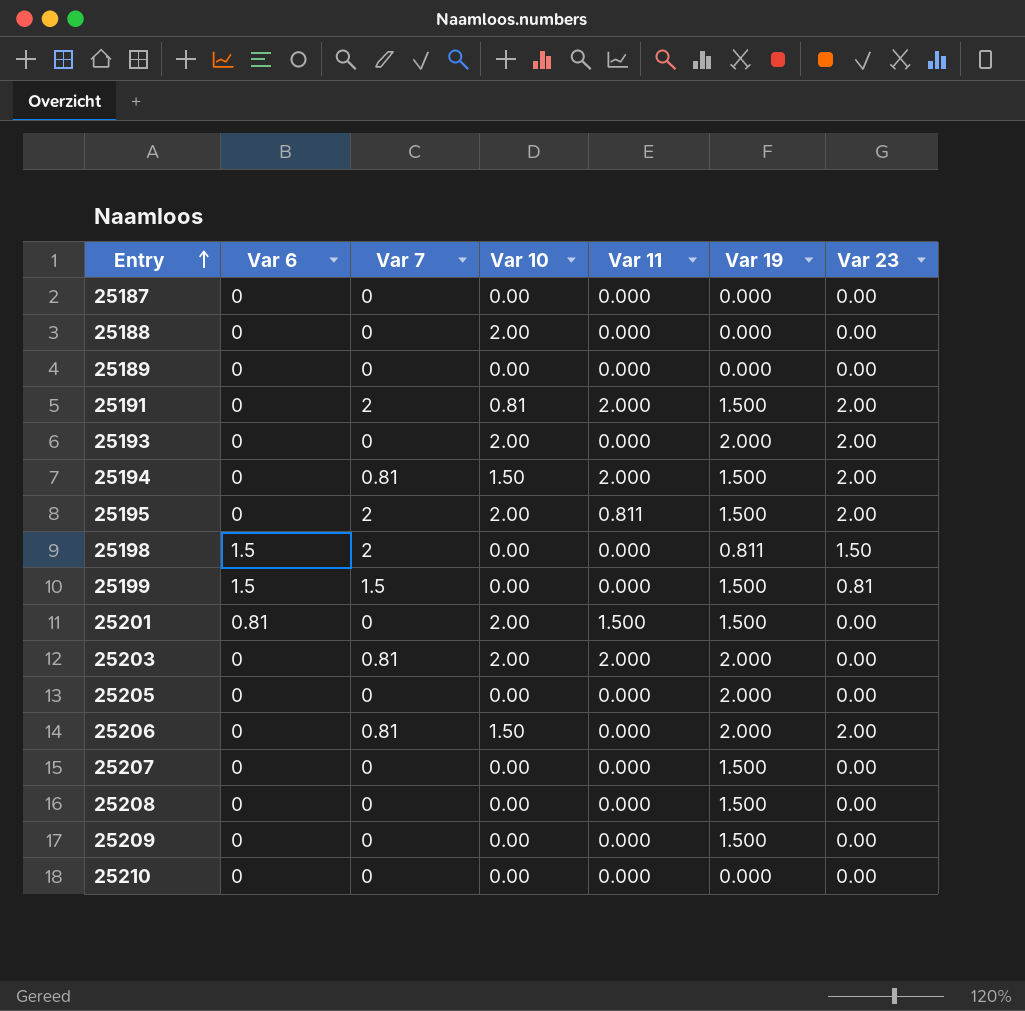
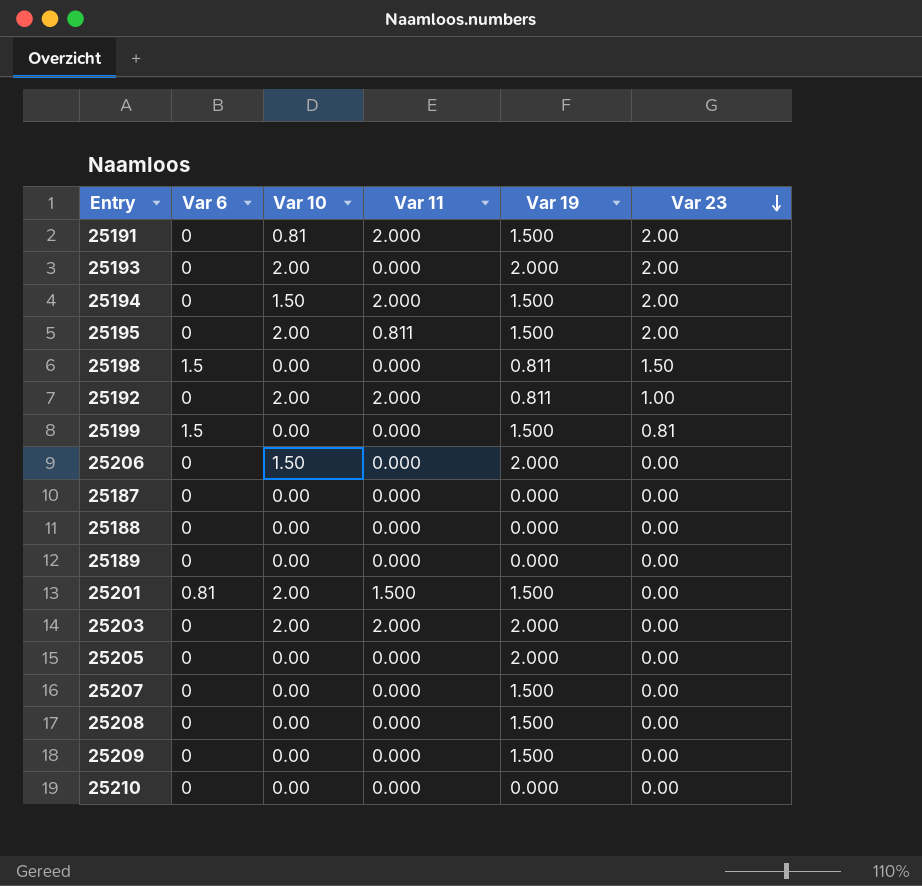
row order: Entry ascending -> Var 23 descending
column Var 7 | position: 3 -> none
row 25192: none -> 0 | 2.00 | 2.000 | 0.811 | 1.00
25206 | Var 23: 2.00 -> 0.00
25188 | Var 10: 2.00 -> 0.00

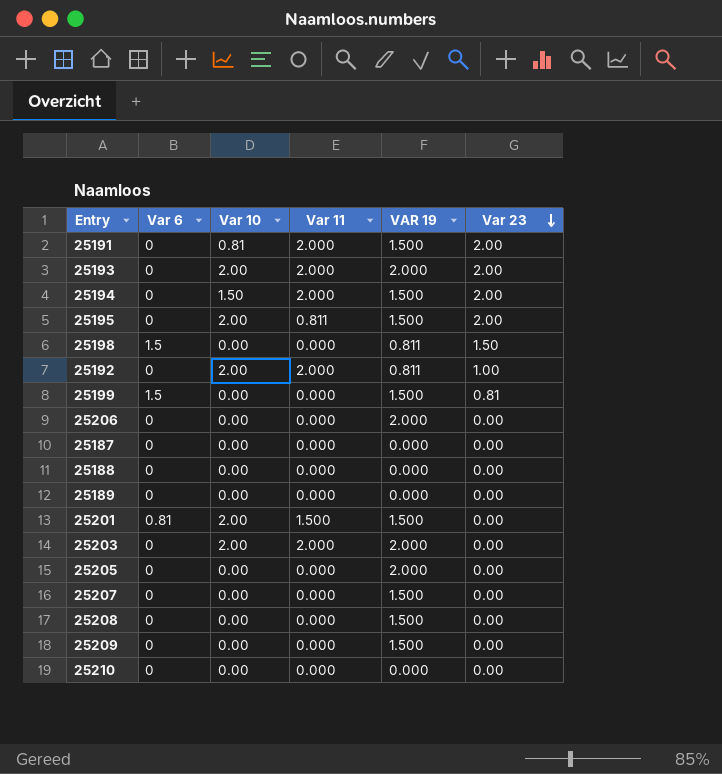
column name: Var 19 -> VAR 19
25193 | Var 11: 0.000 -> 2.000
25206 | Var 10: 1.50 -> 0.00

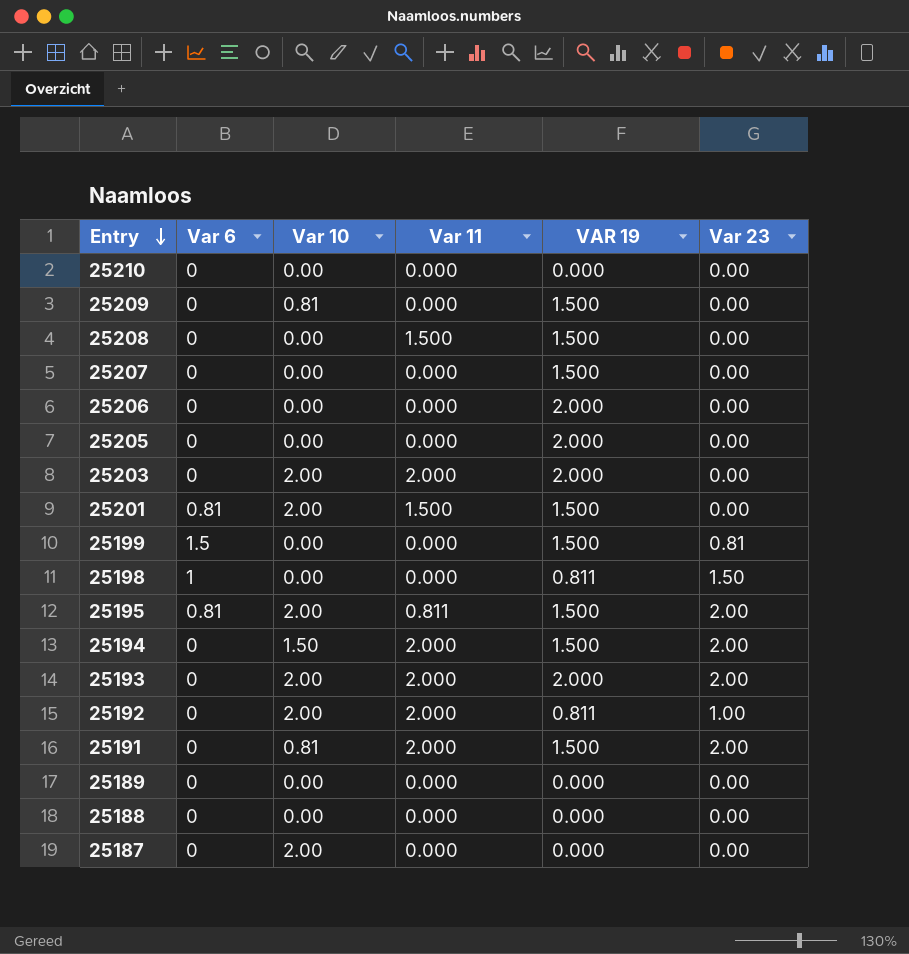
row order: Var 23 descending -> Entry descending
25209 | Var 10: 0.00 -> 0.81
25208 | Var 11: 0.000 -> 1.500
25198 | Var 6: 1.5 -> 1
25195 | Var 6: 0 -> 0.81
25187 | Var 10: 0.00 -> 2.00

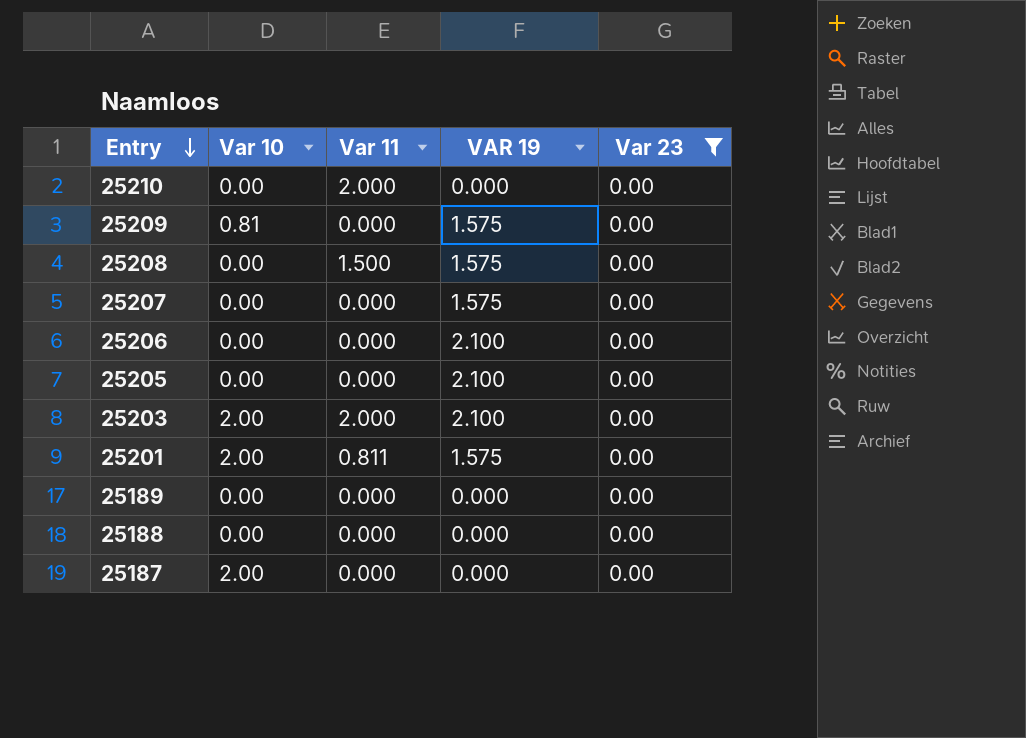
filter: none -> Var 23 = 0.00
column Var 6 | position: 2 -> none
25210 | Var 11: 0.000 -> 2.000
25209 | VAR 19: 1.500 -> 1.575
25208 | VAR 19: 1.500 -> 1.575
25207 | VAR 19: 1.500 -> 1.575
25206 | VAR 19: 2.000 -> 2.100
25205 | VAR 19: 2.000 -> 2.100
25203 | VAR 19: 2.000 -> 2.100
25201 | Var 11: 1.500 -> 0.811
25201 | VAR 19: 1.500 -> 1.575

